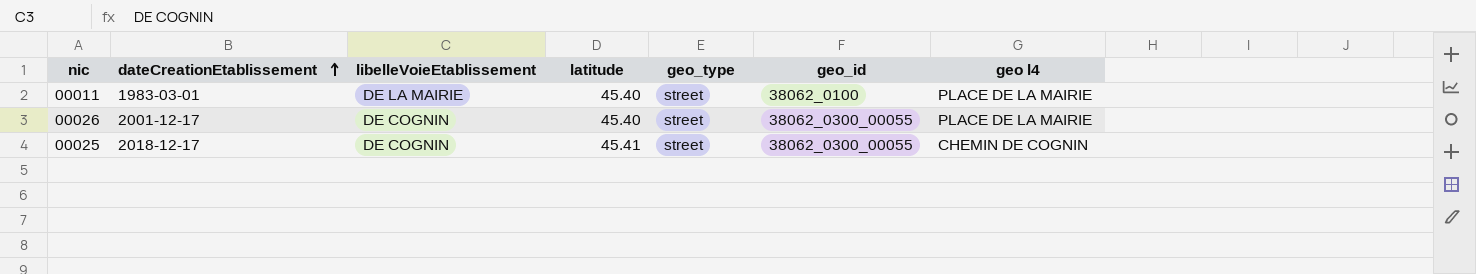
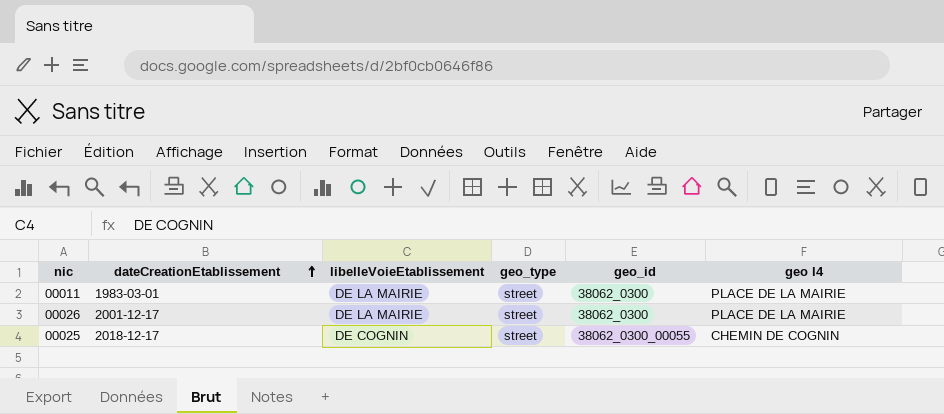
column latitude | position: 4 -> none
00011 | geo_id: 38062_0100 -> 38062_0300
00026 | libelleVoieEtablissement: DE COGNIN -> DE LA MAIRIE
00026 | geo_id: 38062_0300_00055 -> 38062_0300

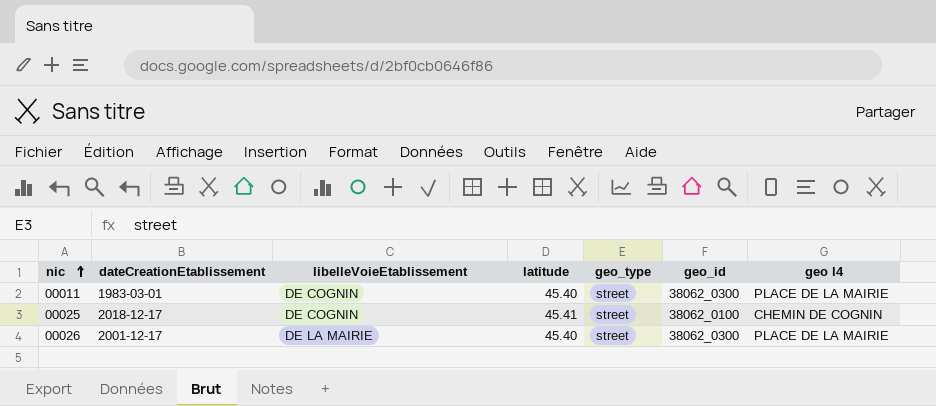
row order: dateCreationEtablissement ascending -> nic ascending
column latitude | position: none -> 4
00011 | libelleVoieEtablissement: DE LA MAIRIE -> DE COGNIN
00025 | geo_id: 38062_0300_00055 -> 38062_0100

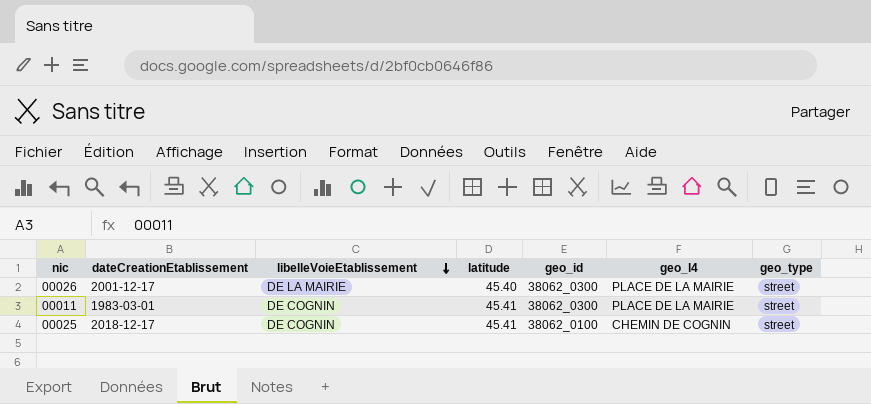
row order: nic ascending -> libelleVoieEtablissement descending
column name: geo l4 -> geo_l4
column geo_type | position: 5 -> 7
00011 | latitude: 45.40 -> 45.41

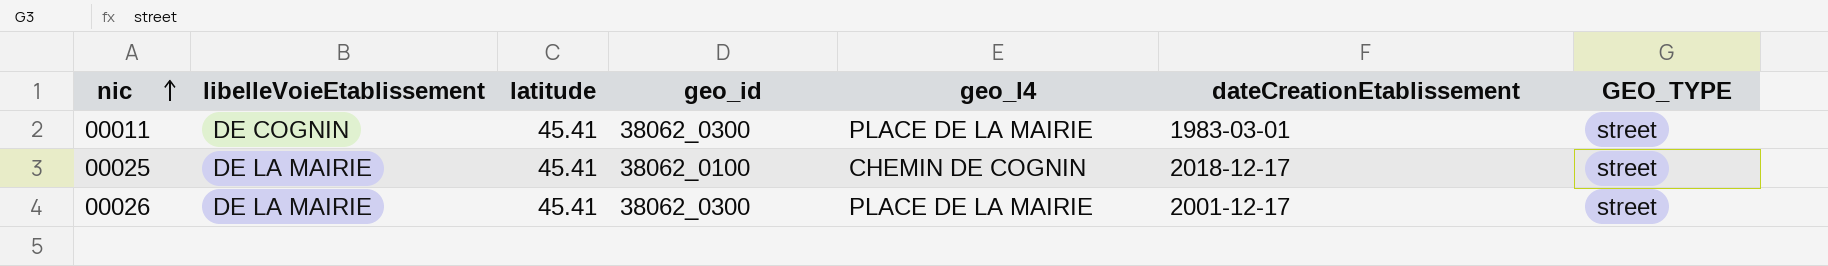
row order: libelleVoieEtablissement descending -> nic ascending
column dateCreationEtablissement | position: 2 -> 6
column name: geo_type -> GEO_TYPE
00025 | libelleVoieEtablissement: DE COGNIN -> DE LA MAIRIE
00026 | latitude: 45.40 -> 45.41

